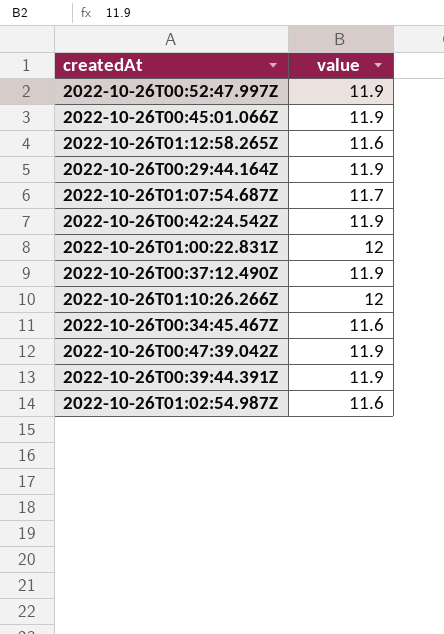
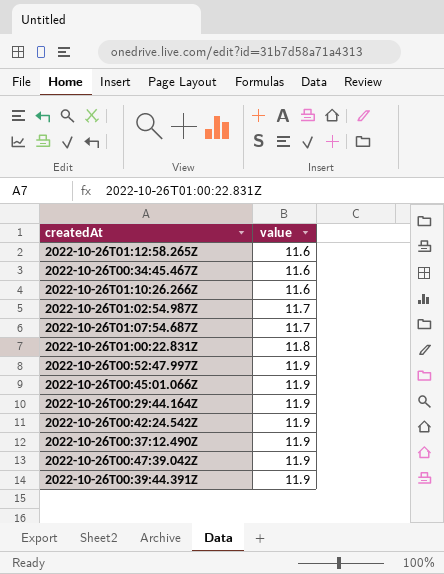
row order: none -> value ascending
2022-10-26T01:10:26.266Z | value: 12 -> 11.6
2022-10-26T01:02:54.987Z | value: 11.6 -> 11.7
2022-10-26T01:00:22.831Z | value: 12 -> 11.8

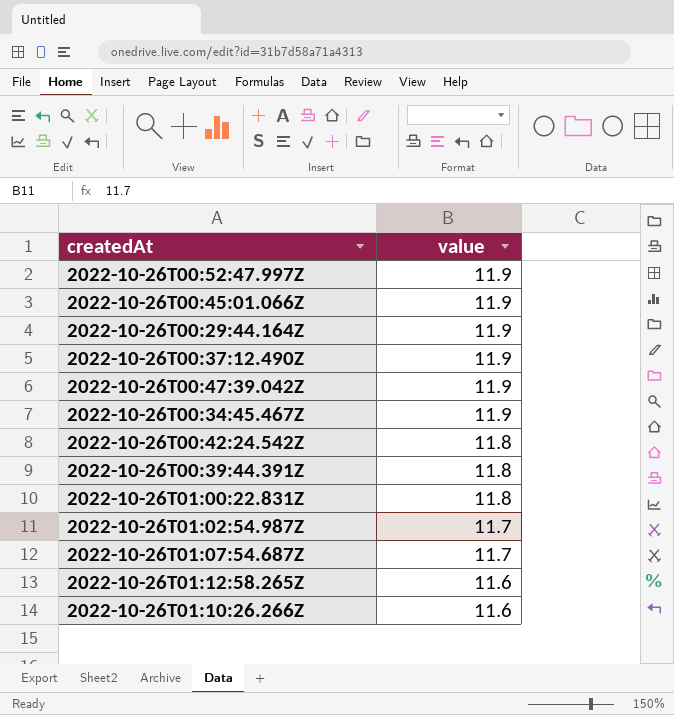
row order: value ascending -> value descending
2022-10-26T00:34:45.467Z | value: 11.6 -> 11.9
2022-10-26T00:42:24.542Z | value: 11.9 -> 11.8
2022-10-26T00:39:44.391Z | value: 11.9 -> 11.8

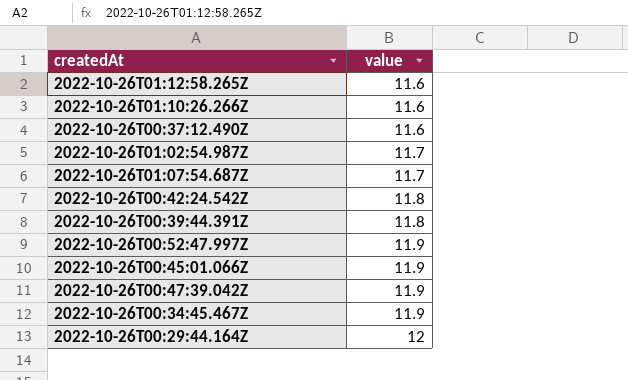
row order: value descending -> value ascending
row 2022-10-26T01:00:22.831Z: 11.8 -> none
2022-10-26T00:37:12.490Z | value: 11.9 -> 11.6
2022-10-26T00:29:44.164Z | value: 11.9 -> 12

